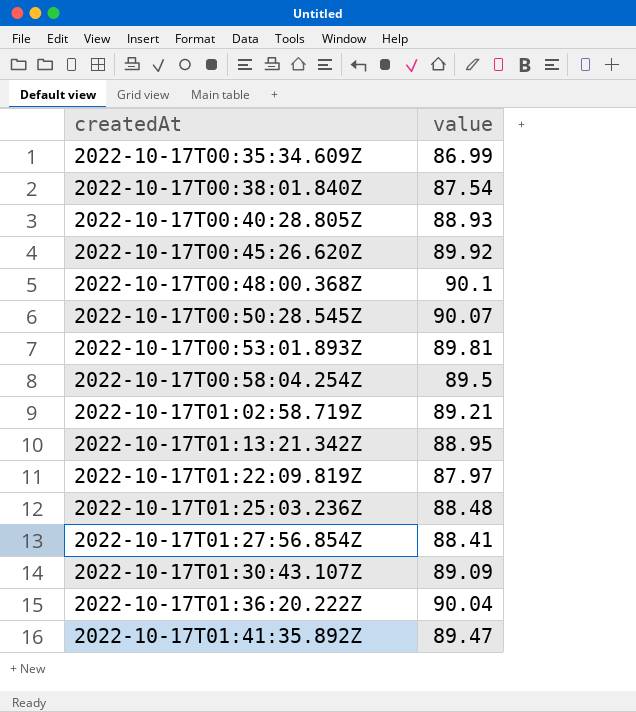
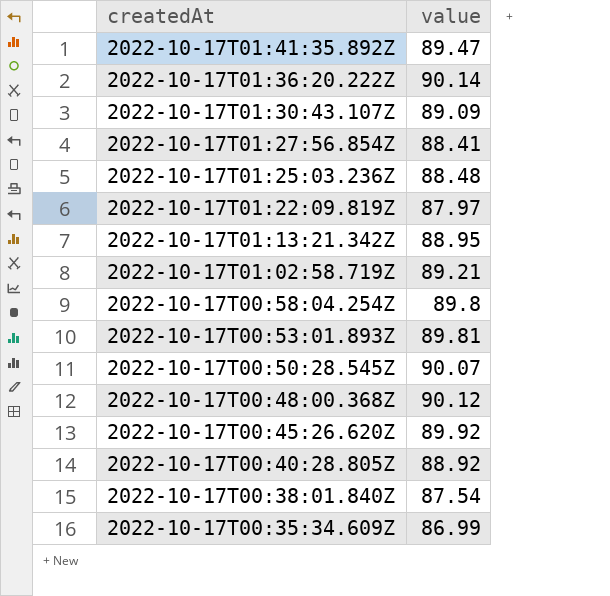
row order: createdAt ascending -> createdAt descending
2022-10-17T01:36:20.222Z | value: 90.04 -> 90.14
2022-10-17T00:58:04.254Z | value: 89.5 -> 89.8
2022-10-17T00:48:00.368Z | value: 90.1 -> 90.12
2022-10-17T00:40:28.805Z | value: 88.93 -> 88.92

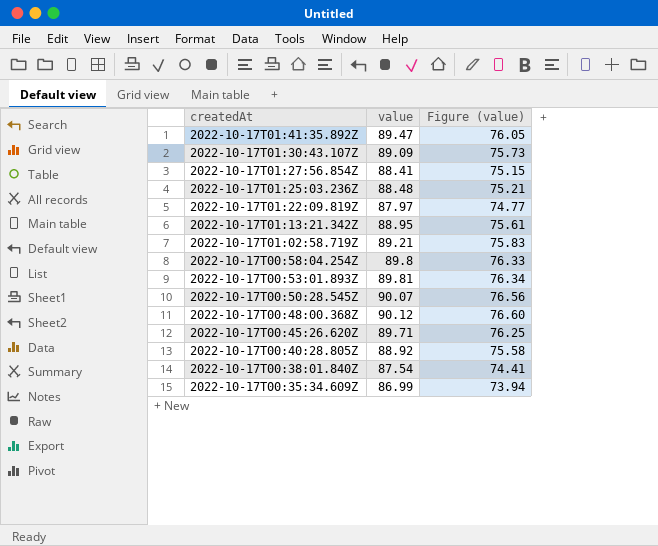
column Figure (value) | formula: none -> [value] * 0.85
row 2022-10-17T01:36:20.222Z: 90.14 -> none
2022-10-17T00:45:26.620Z | value: 89.92 -> 89.71

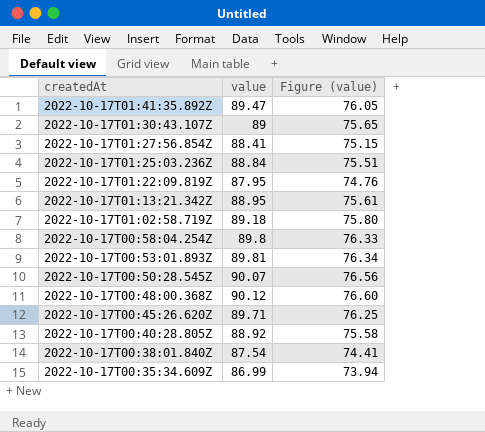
2022-10-17T01:30:43.107Z | value: 89.09 -> 89
2022-10-17T01:30:43.107Z | Figure (value): 75.73 -> 75.65
2022-10-17T01:25:03.236Z | value: 88.48 -> 88.84
2022-10-17T01:25:03.236Z | Figure (value): 75.21 -> 75.51
2022-10-17T01:22:09.819Z | value: 87.97 -> 87.95
2022-10-17T01:22:09.819Z | Figure (value): 74.77 -> 74.76
2022-10-17T01:02:58.719Z | value: 89.21 -> 89.18
2022-10-17T01:02:58.719Z | Figure (value): 75.83 -> 75.80

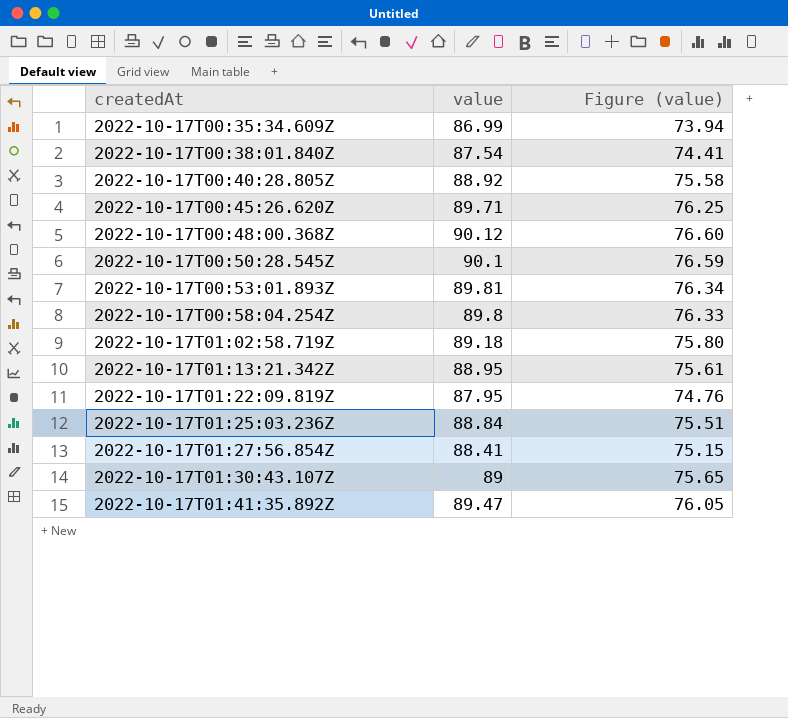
row order: createdAt descending -> createdAt ascending
2022-10-17T00:50:28.545Z | value: 90.07 -> 90.1
2022-10-17T00:50:28.545Z | Figure (value): 76.56 -> 76.59

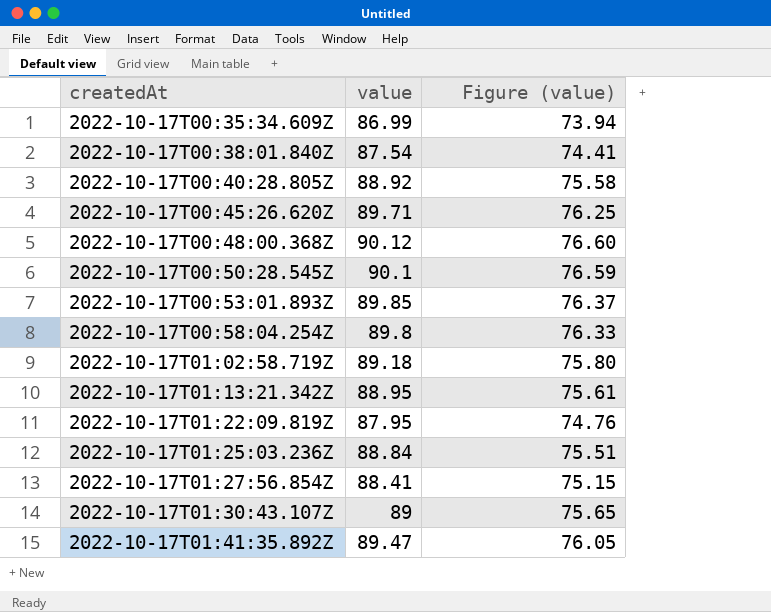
2022-10-17T00:53:01.893Z | value: 89.81 -> 89.85
2022-10-17T00:53:01.893Z | Figure (value): 76.34 -> 76.37

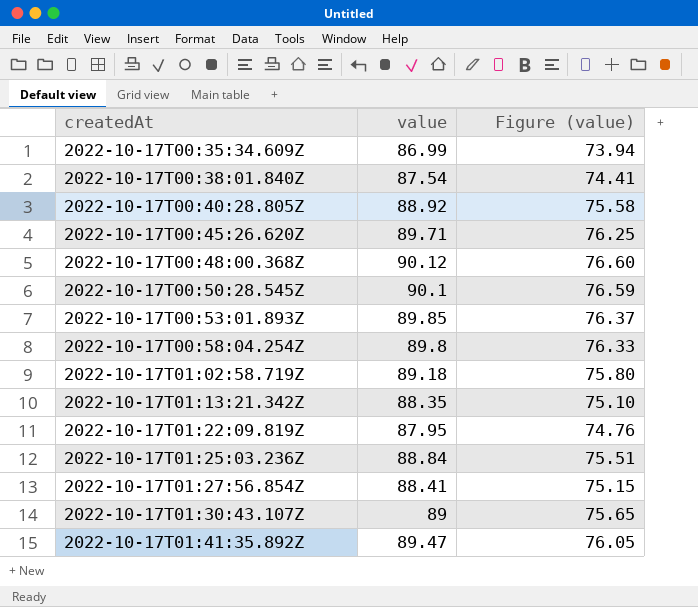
2022-10-17T01:13:21.342Z | value: 88.95 -> 88.35
2022-10-17T01:13:21.342Z | Figure (value): 75.61 -> 75.10

